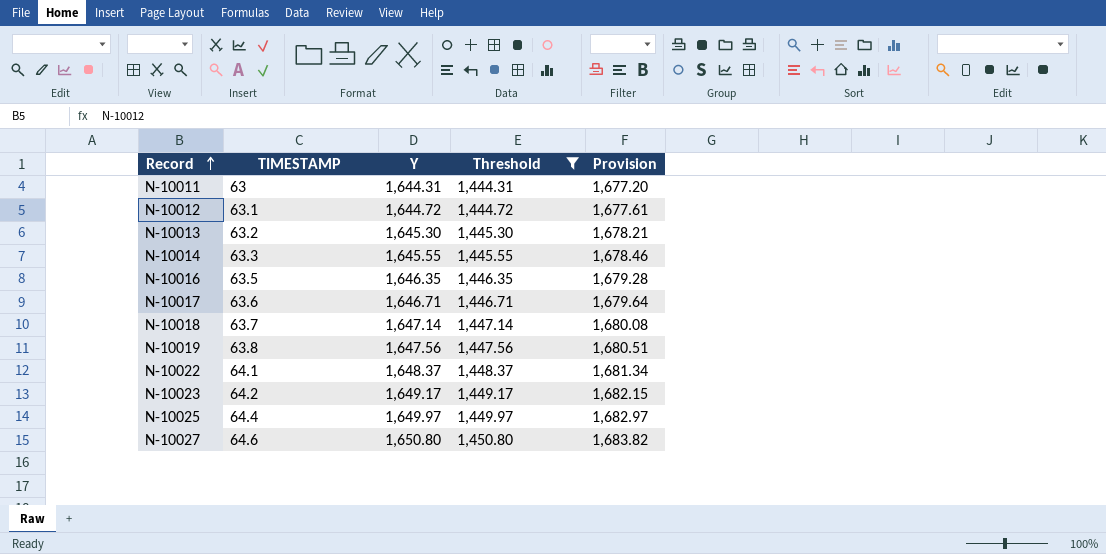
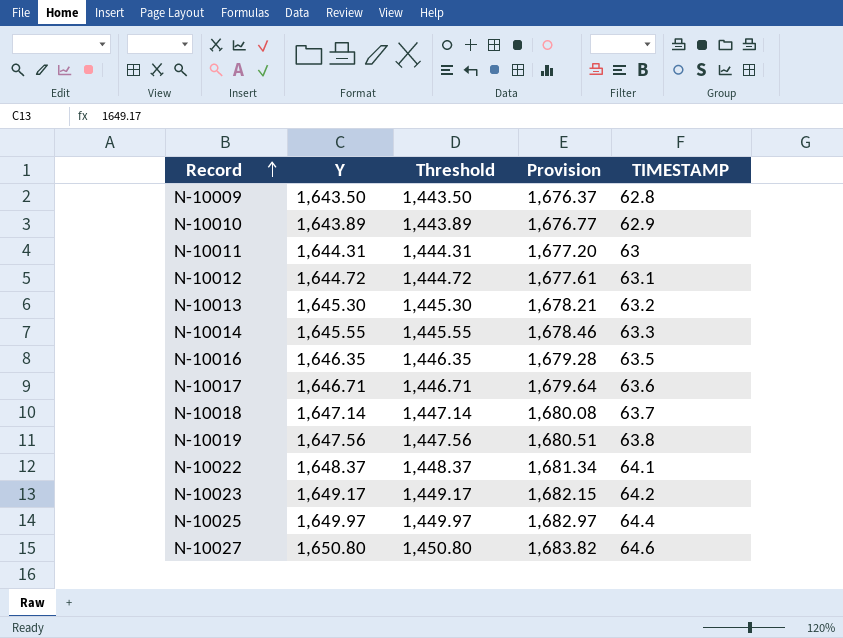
filter: Threshold >= 1,444.31 -> none
column TIMESTAMP | position: 2 -> 5

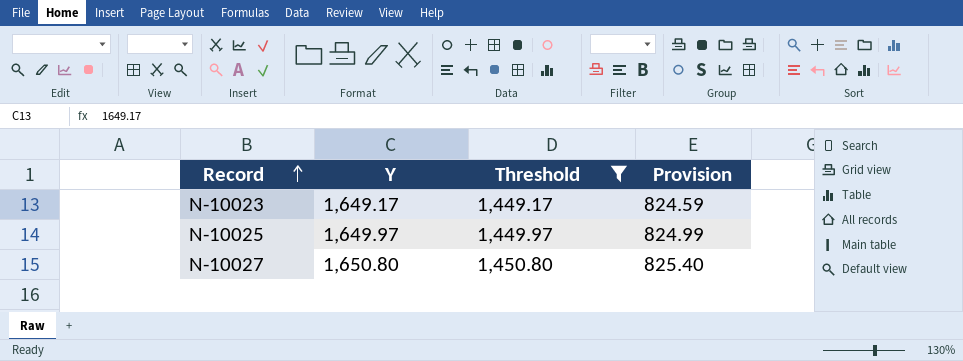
filter: none -> Threshold >= 1,449.17
column TIMESTAMP | position: 5 -> none
column Provision | formula: [Y] * 1.02 -> [Y] * 0.5

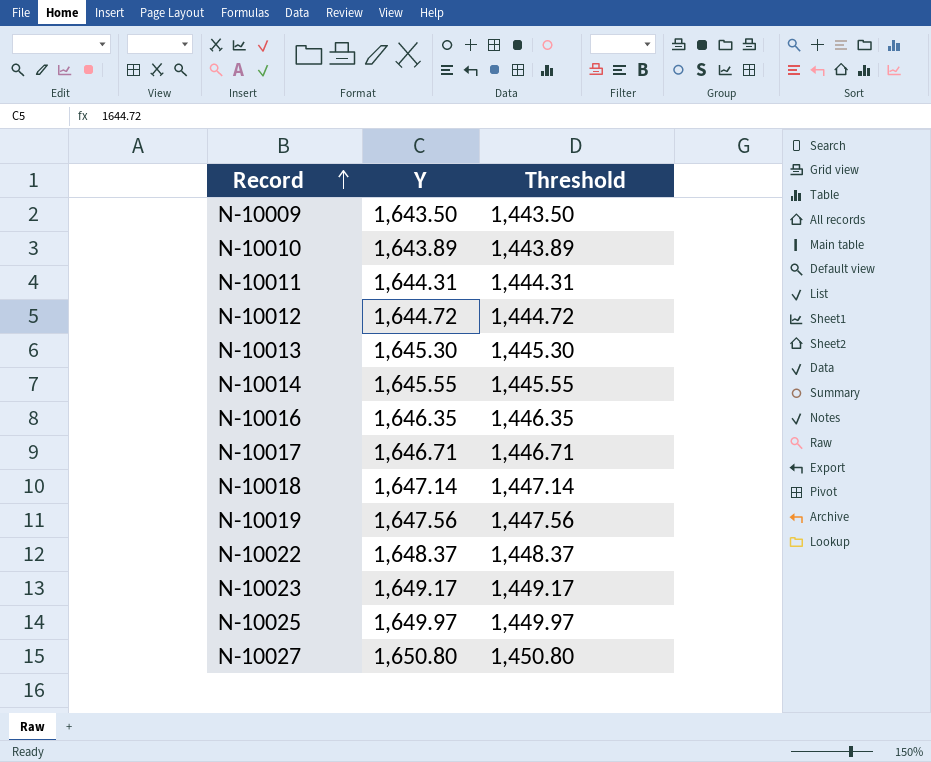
filter: Threshold >= 1,449.17 -> none
column Provision | formula: [Y] * 0.5 -> none

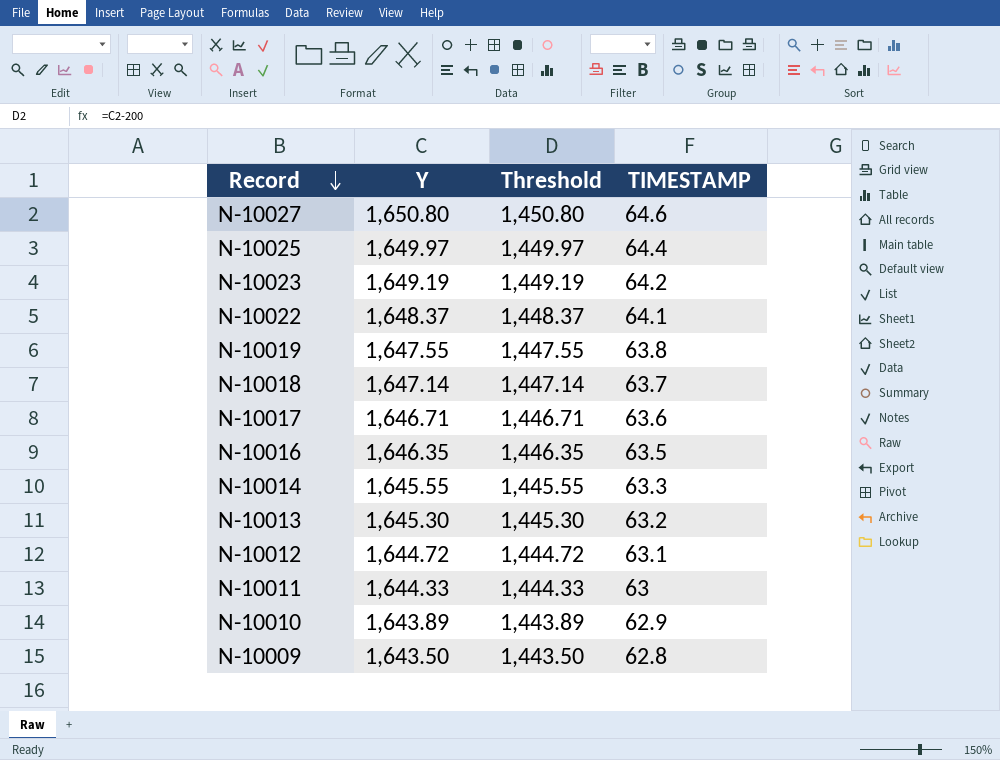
row order: Record ascending -> Record descending
column TIMESTAMP | position: none -> 4
N-10023 | Y: 1,649.17 -> 1,649.19
N-10023 | Threshold: 1,449.17 -> 1,449.19
N-10019 | Y: 1,647.56 -> 1,647.55
N-10019 | Threshold: 1,447.56 -> 1,447.55
N-10011 | Y: 1,644.31 -> 1,644.33
N-10011 | Threshold: 1,444.31 -> 1,444.33

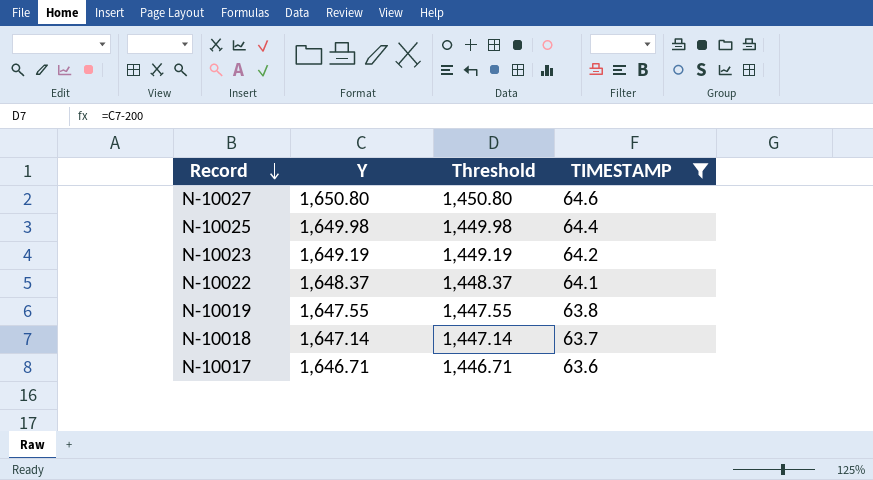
filter: none -> TIMESTAMP >= 63.6
N-10025 | Y: 1,649.97 -> 1,649.98
N-10025 | Threshold: 1,449.97 -> 1,449.98

